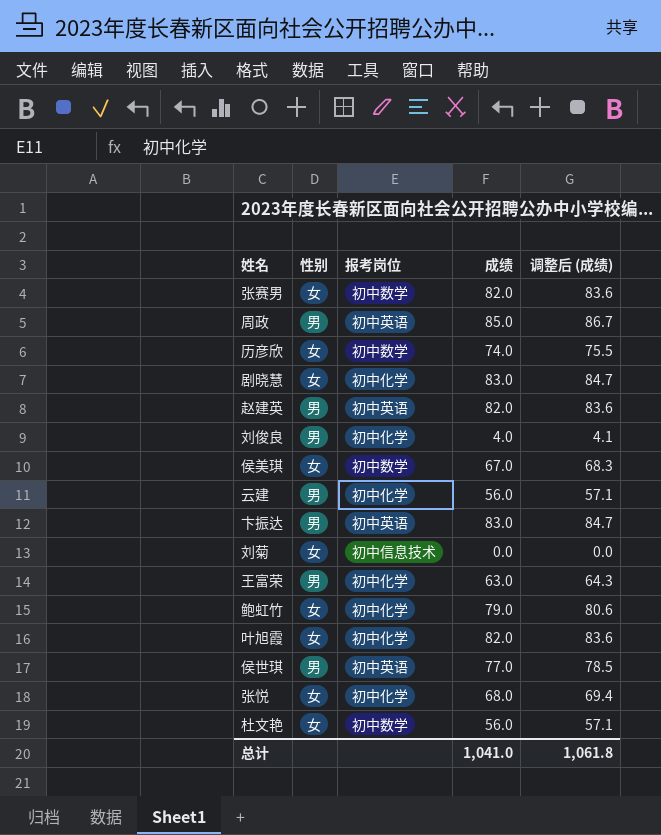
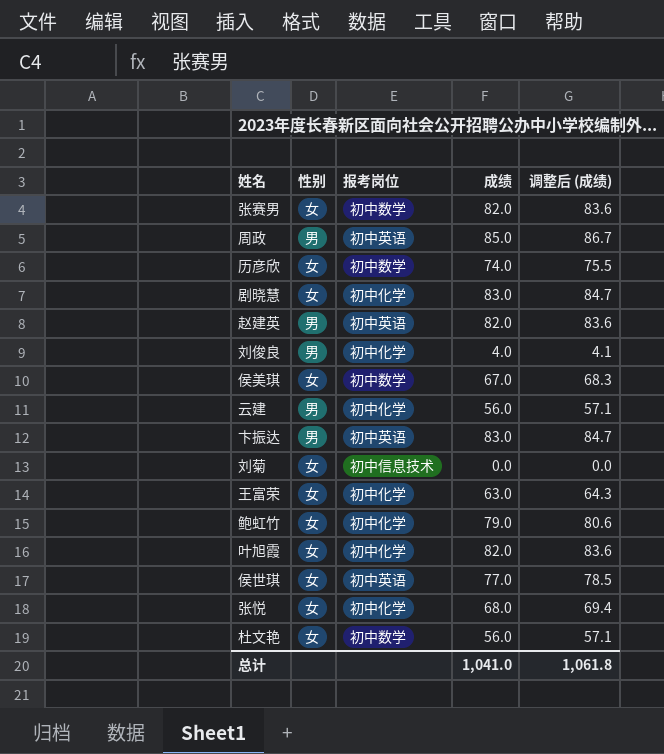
王富荣 | 性别: 男 -> 女
侯世琪 | 性别: 男 -> 女

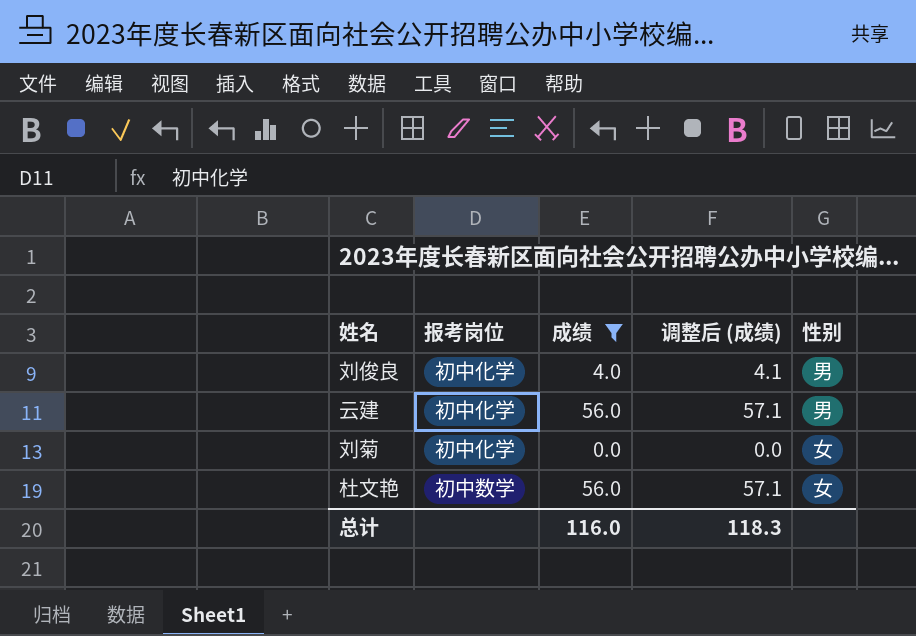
filter: none -> 成绩 <= 56.0
column 性别 | position: 2 -> 5
刘菊 | 报考岗位: 初中信息技术 -> 初中化学
总计 | 成绩: 1,041.0 -> 116.0
总计 | 调整后 (成绩): 1,061.8 -> 118.3

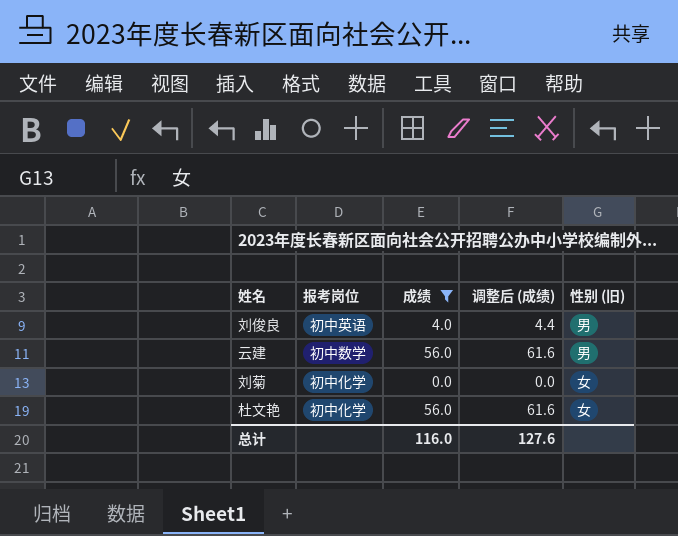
column 调整后 (成绩) | formula: [成绩] * 1.02 -> [成绩] * 1.1
column name: 性别 -> 性别 (旧)
刘俊良 | 报考岗位: 初中化学 -> 初中英语
云建 | 报考岗位: 初中化学 -> 初中数学
杜文艳 | 报考岗位: 初中数学 -> 初中化学
总计 | 调整后 (成绩): 118.3 -> 127.6

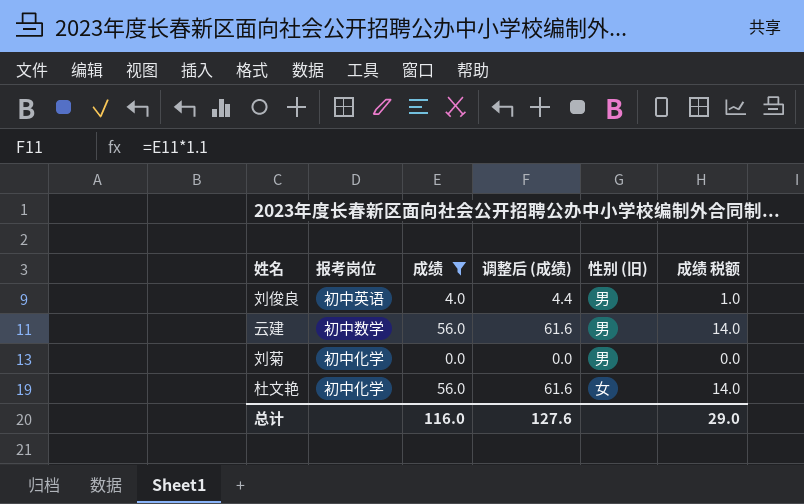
column 成绩 税额 | formula: none -> [成绩] * 0.25
刘菊 | 性别 (旧): 女 -> 男

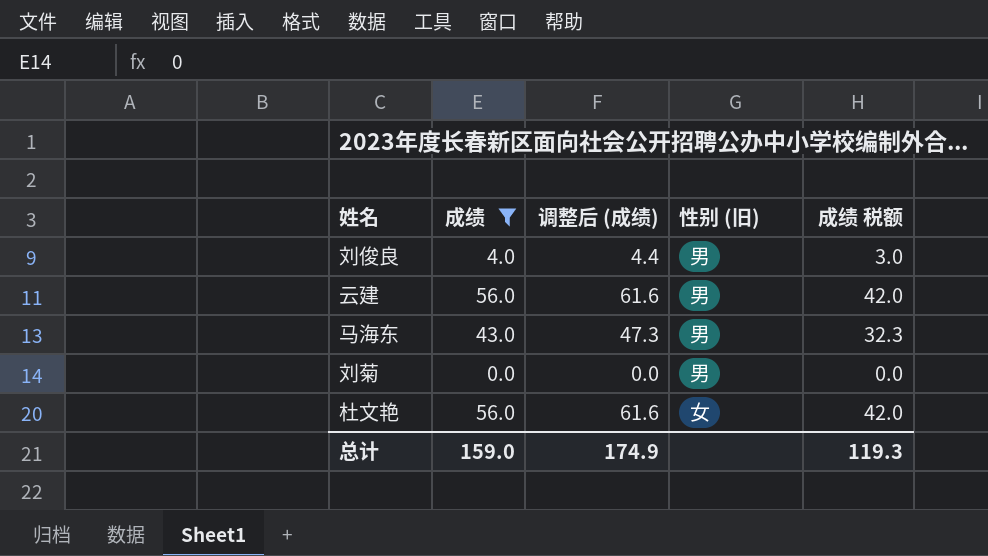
column 报考岗位 | position: 2 -> none
column 成绩 税额 | formula: [成绩] * 0.25 -> [成绩] * 0.75
row 马海东: none -> 43.0 | 47.3 | 男 | 32.3
总计 | 成绩: 116.0 -> 159.0
总计 | 调整后 (成绩): 127.6 -> 174.9
总计 | 成绩 税额: 29.0 -> 119.3

